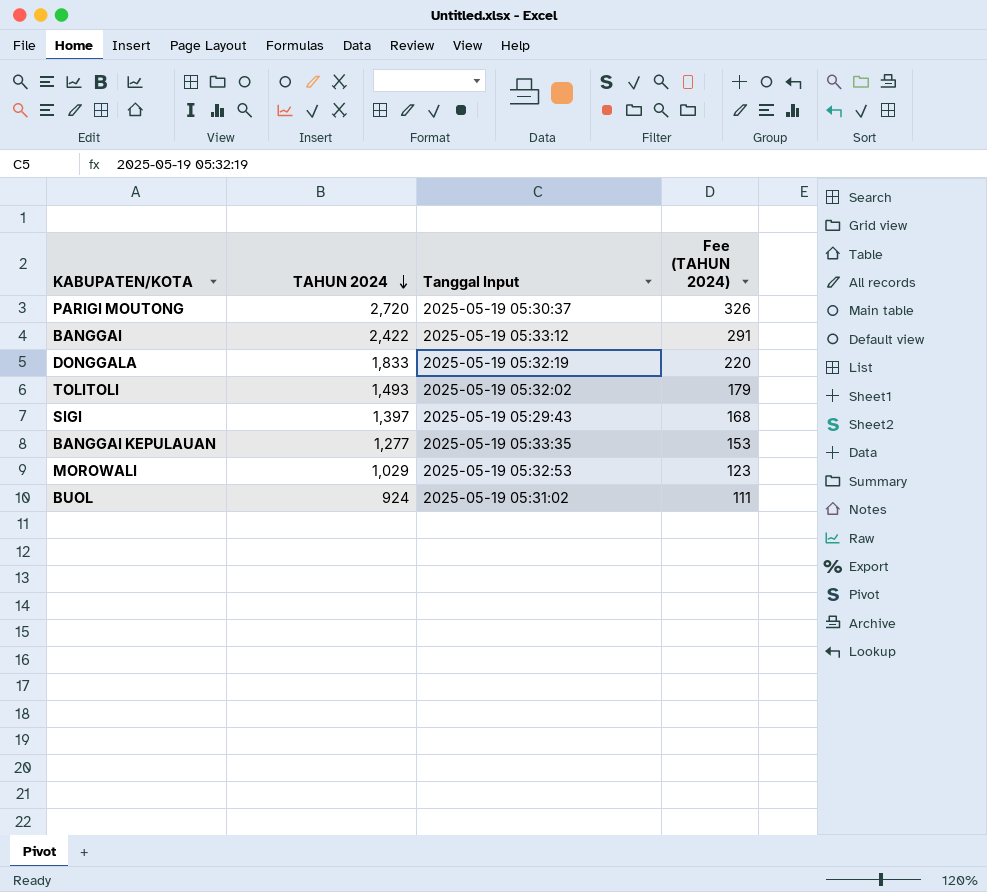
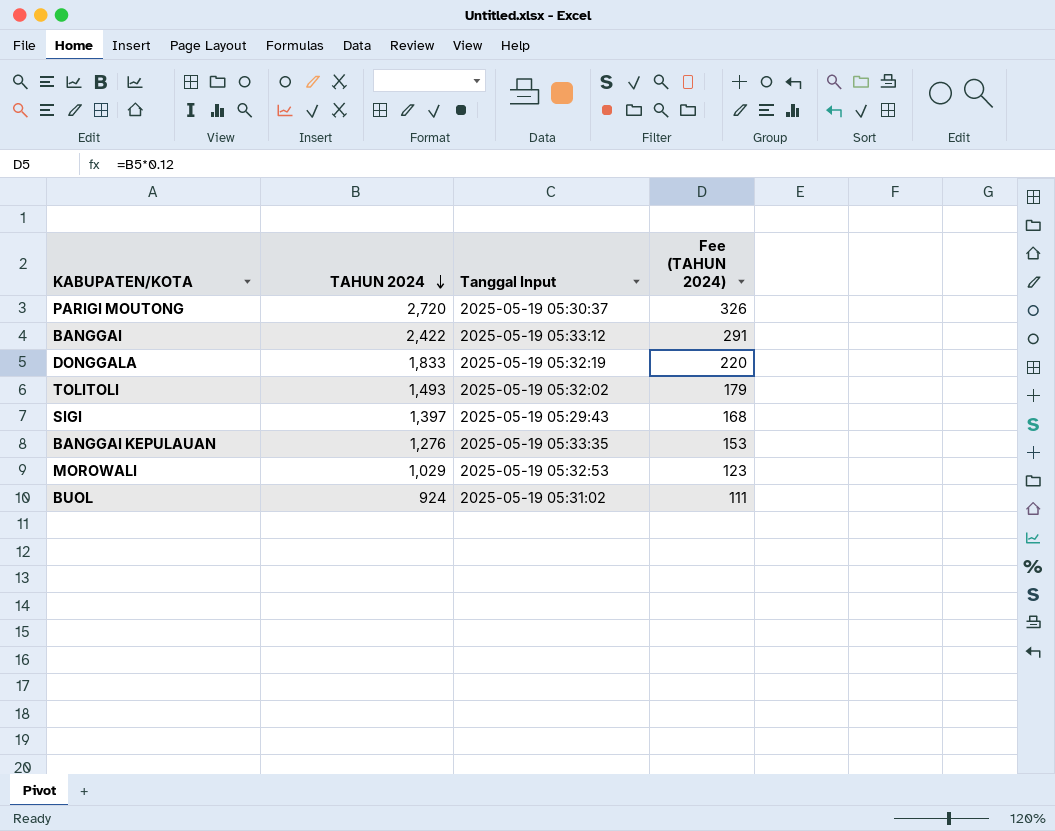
BANGGAI KEPULAUAN | TAHUN 2024: 1,277 -> 1,276

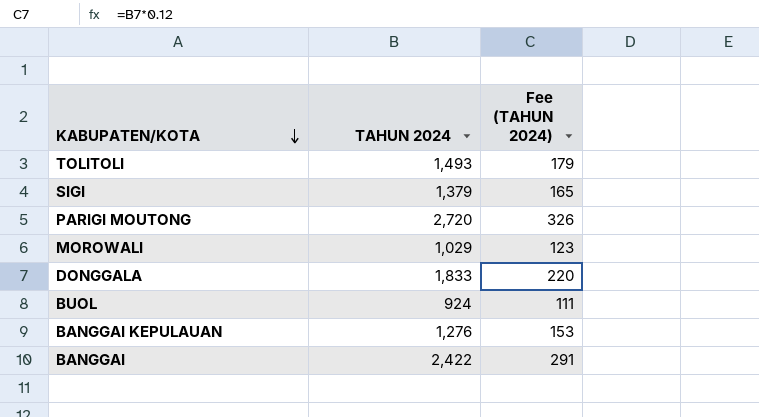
row order: TAHUN 2024 descending -> KABUPATEN/KOTA descending
column Tanggal Input | position: 3 -> none
SIGI | TAHUN 2024: 1,397 -> 1,379
SIGI | Fee (TAHUN 2024): 168 -> 165

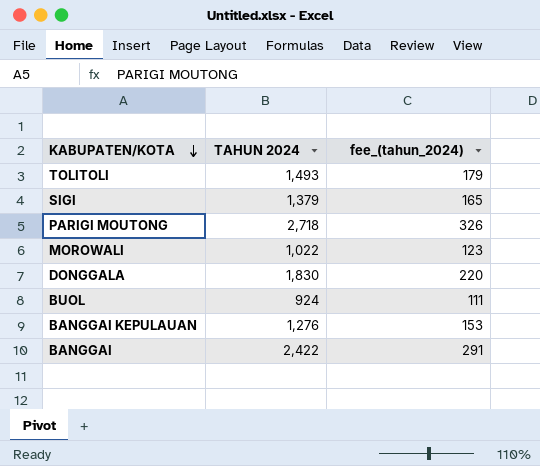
column name: Fee (TAHUN 2024) -> fee_(tahun_2024)
PARIGI MOUTONG | TAHUN 2024: 2,720 -> 2,718
MOROWALI | TAHUN 2024: 1,029 -> 1,022
DONGGALA | TAHUN 2024: 1,833 -> 1,830

